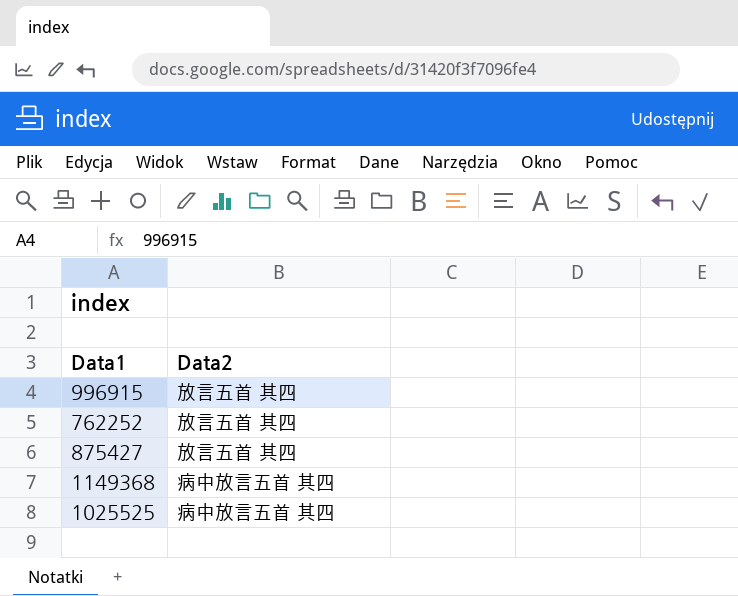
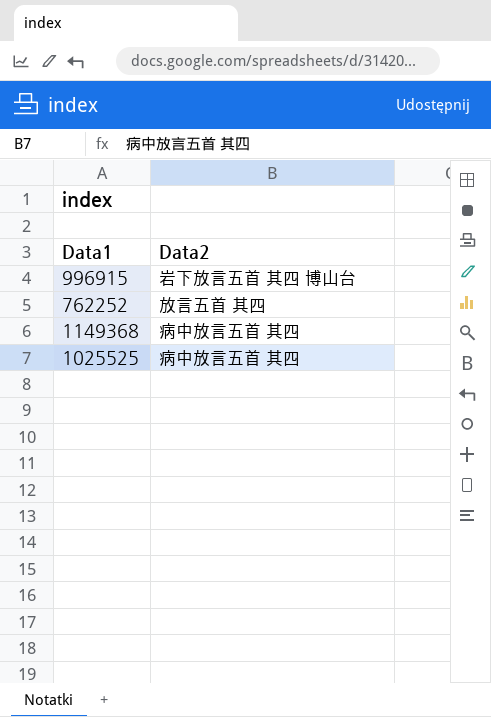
row 875427: 放言五首 其四 -> none
996915 | Data2: 放言五首 其四 -> 岩下放言五首 其四 博山台

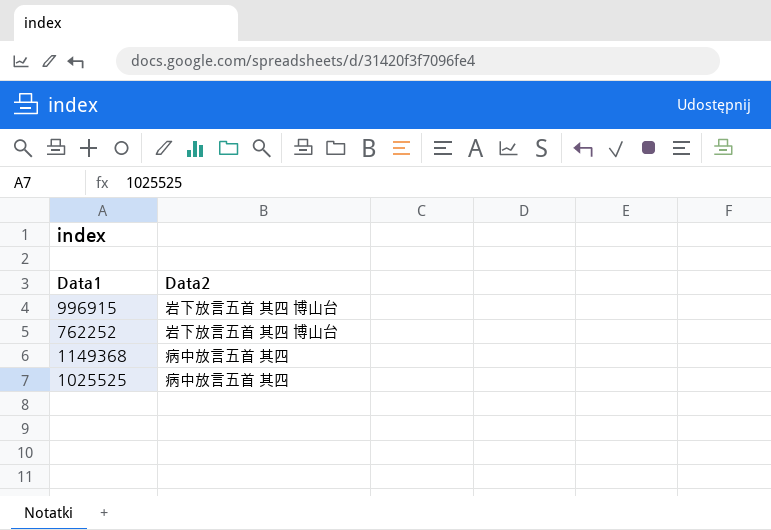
762252 | Data2: 放言五首 其四 -> 岩下放言五首 其四 博山台

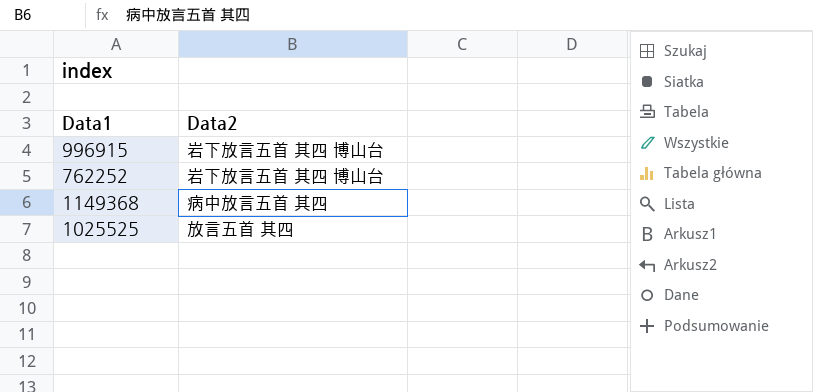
1025525 | Data2: 病中放言五首 其四 -> 放言五首 其四

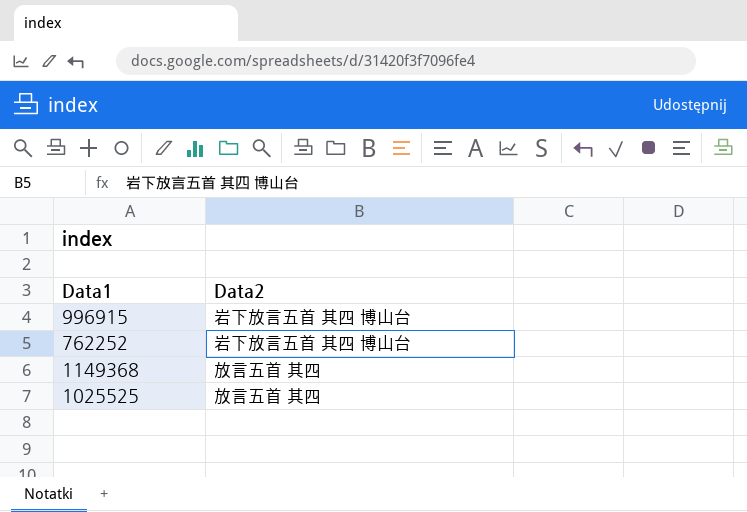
1149368 | Data2: 病中放言五首 其四 -> 放言五首 其四

